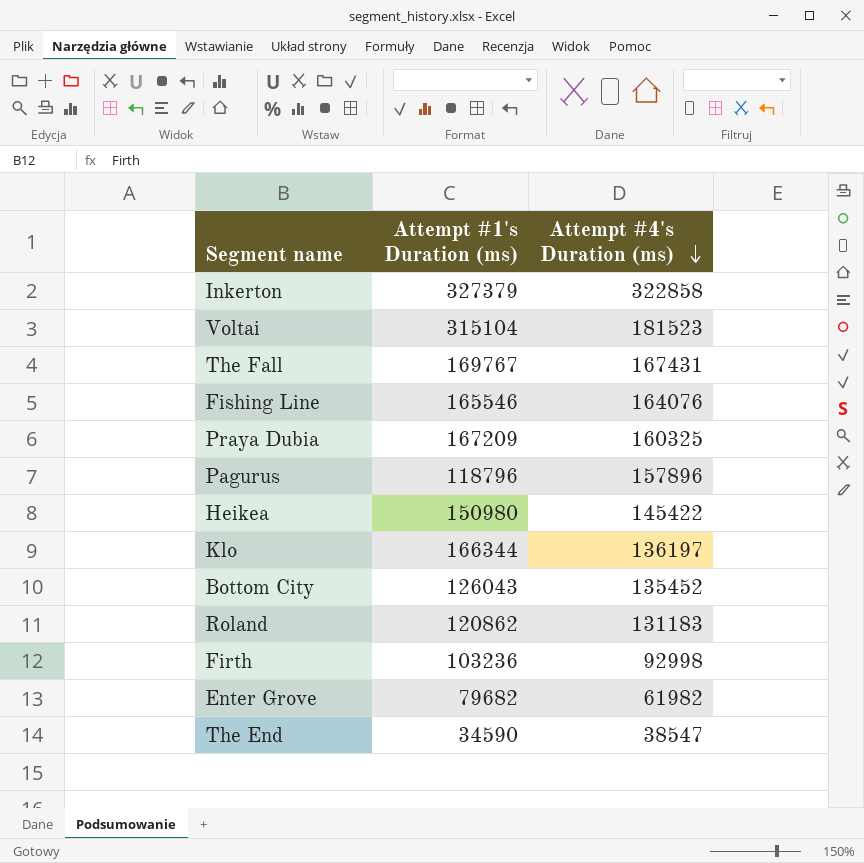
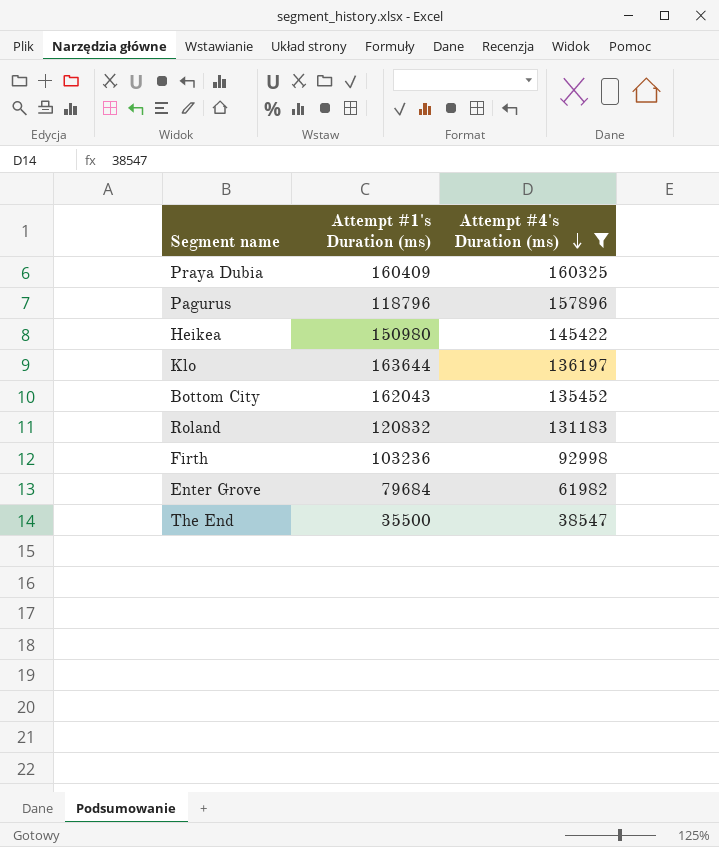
filter: none -> Attempt #4's Duration (ms) <= 160325
Praya Dubia | Attempt #1's Duration (ms): 167209 -> 160409
Klo | Attempt #1's Duration (ms): 166344 -> 163644
Bottom City | Attempt #1's Duration (ms): 126043 -> 162043
Roland | Attempt #1's Duration (ms): 120862 -> 120832
Enter Grove | Attempt #1's Duration (ms): 79682 -> 79684
The End | Attempt #1's Duration (ms): 34590 -> 35500

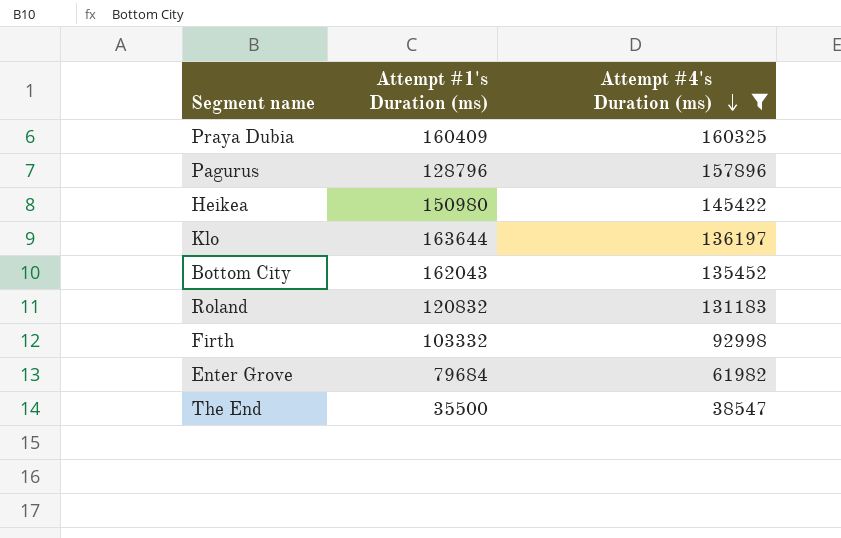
Pagurus | Attempt #1's Duration (ms): 118796 -> 128796
Firth | Attempt #1's Duration (ms): 103236 -> 103332

